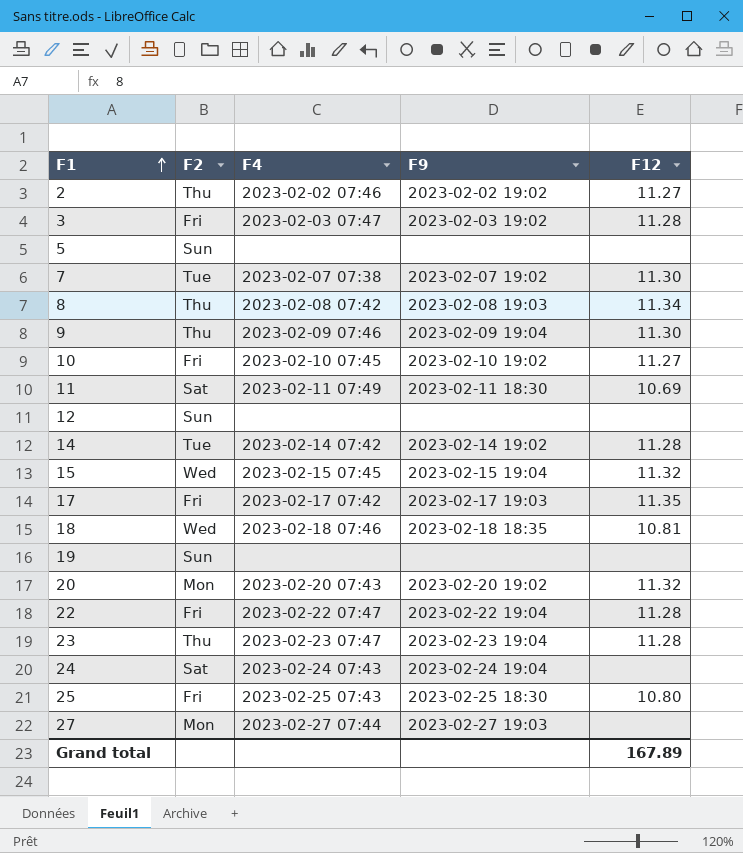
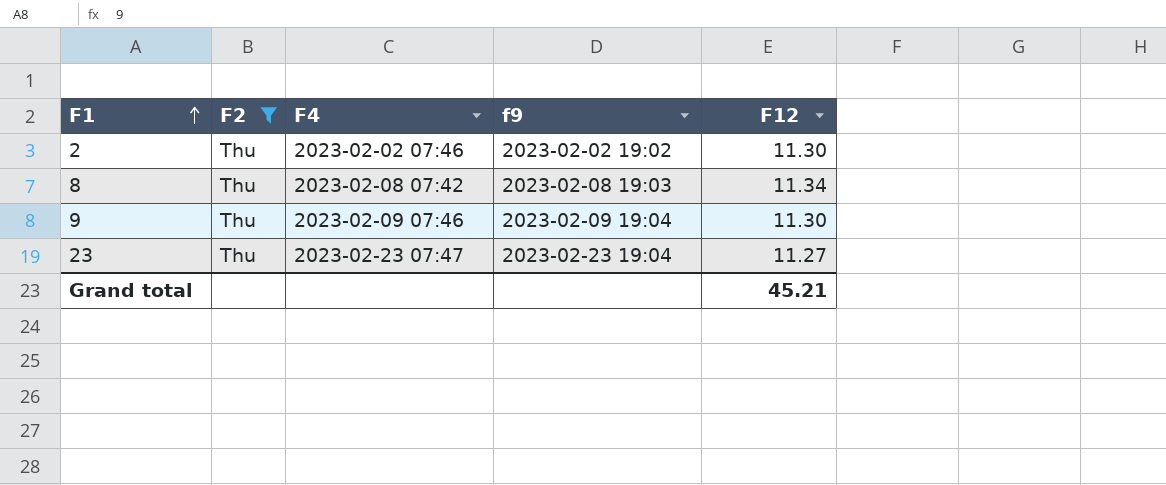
filter: none -> F2 = Thu
column name: F9 -> f9
2 | F12: 11.27 -> 11.30
23 | F12: 11.28 -> 11.27
Grand total | F12: 167.89 -> 45.21

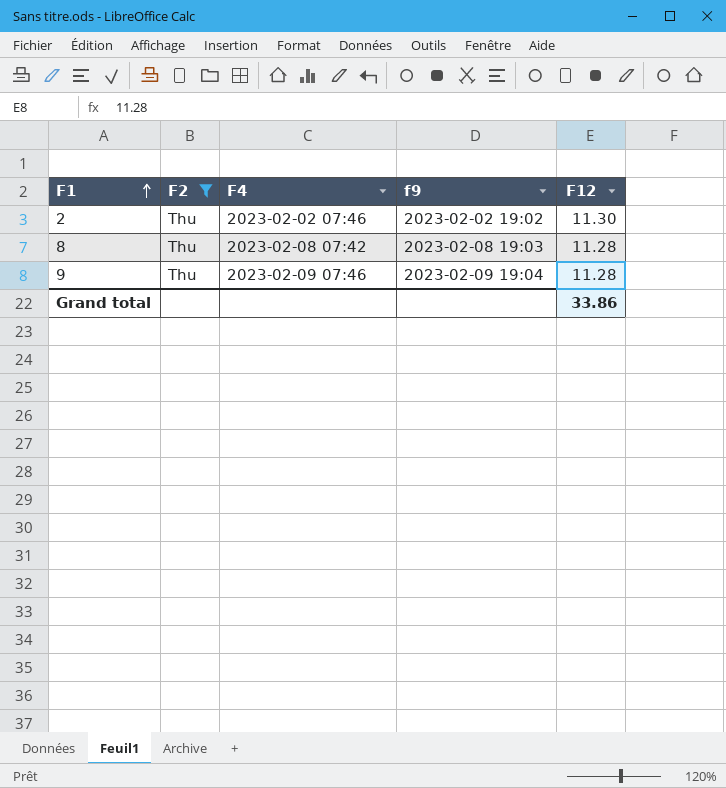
row 23: Thu | 2023-02-23 07:47 | 2023-02-23 19:04 | 11.27 -> none
8 | F12: 11.34 -> 11.28
9 | F12: 11.30 -> 11.28
Grand total | F12: 45.21 -> 33.86

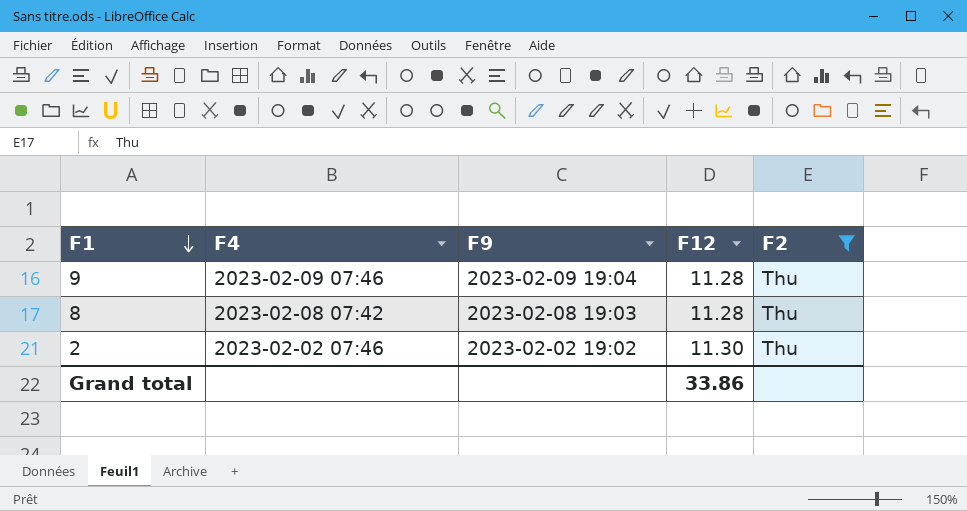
row order: F1 ascending -> F1 descending
column name: f9 -> F9
column F2 | position: 2 -> 5

